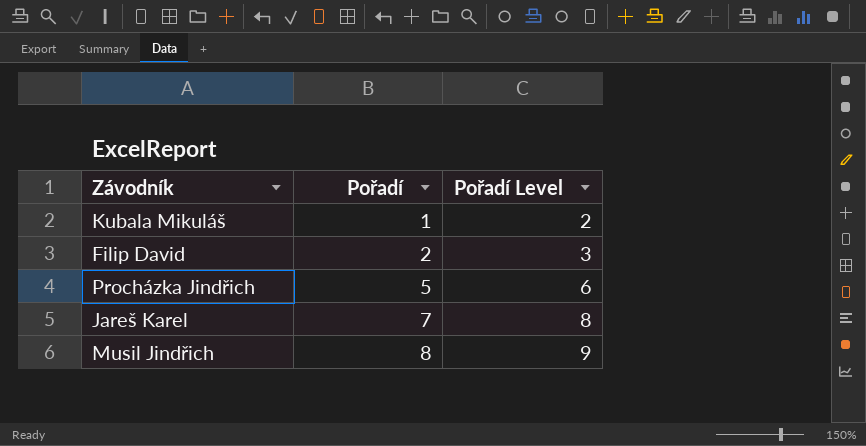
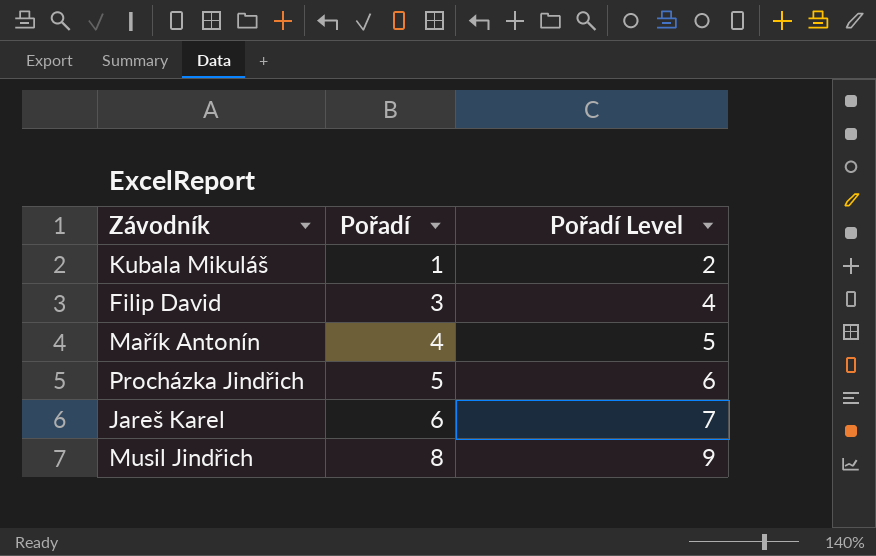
Filip David | Pořadí: 2 -> 3
Filip David | Pořadí Level: 3 -> 4
row Mařík Antonín: none -> 4 | 5
Jareš Karel | Pořadí: 7 -> 6
Jareš Karel | Pořadí Level: 8 -> 7

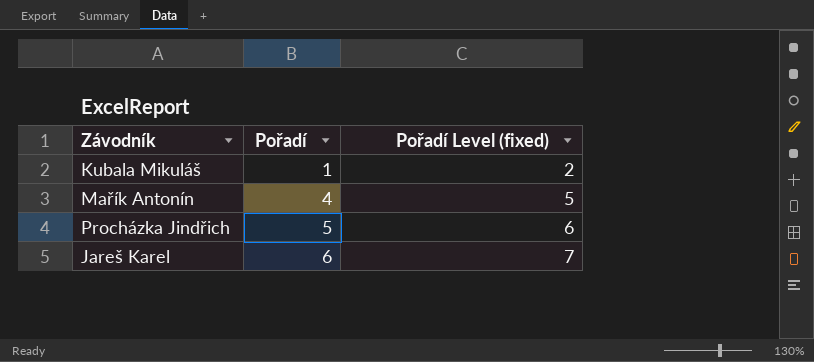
column name: Pořadí Level -> Pořadí Level (fixed)
row Filip David: 3 | 4 -> none
row Musil Jindřich: 8 | 9 -> none

